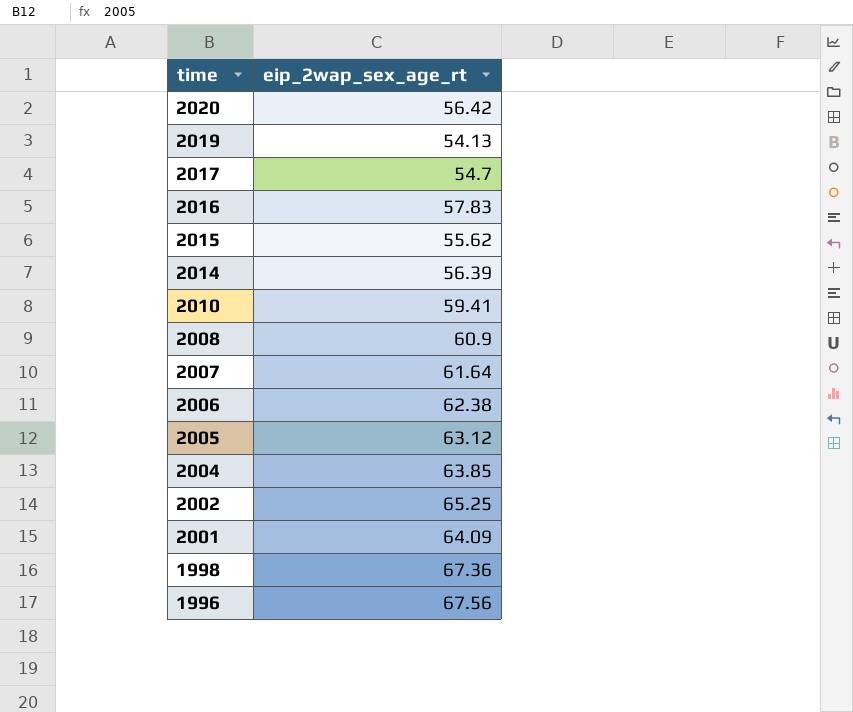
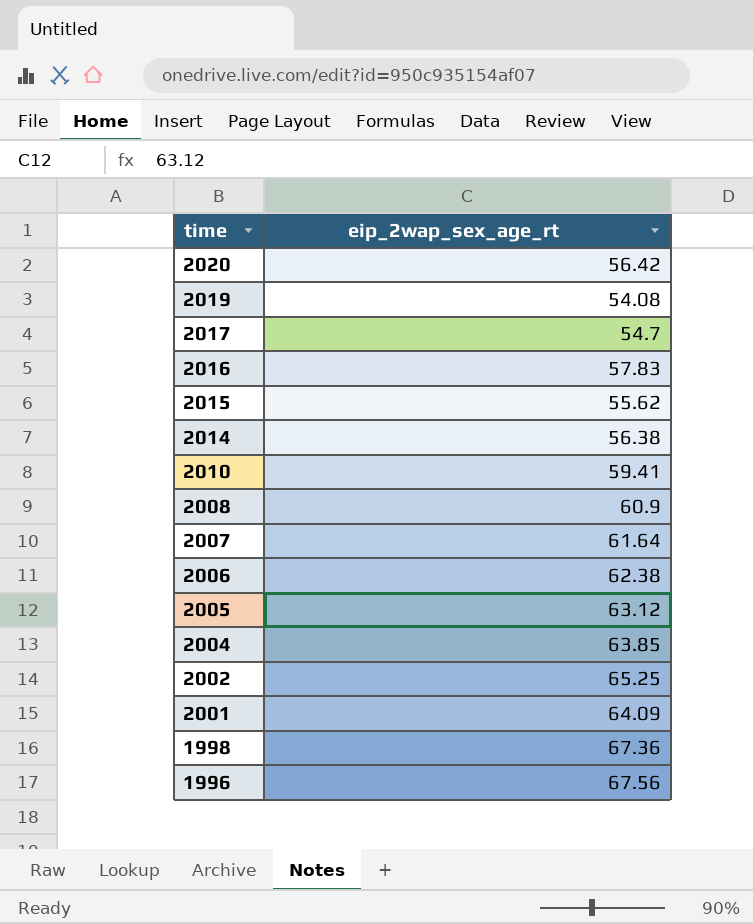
2019 | eip_2wap_sex_age_rt: 54.13 -> 54.08
2014 | eip_2wap_sex_age_rt: 56.39 -> 56.38

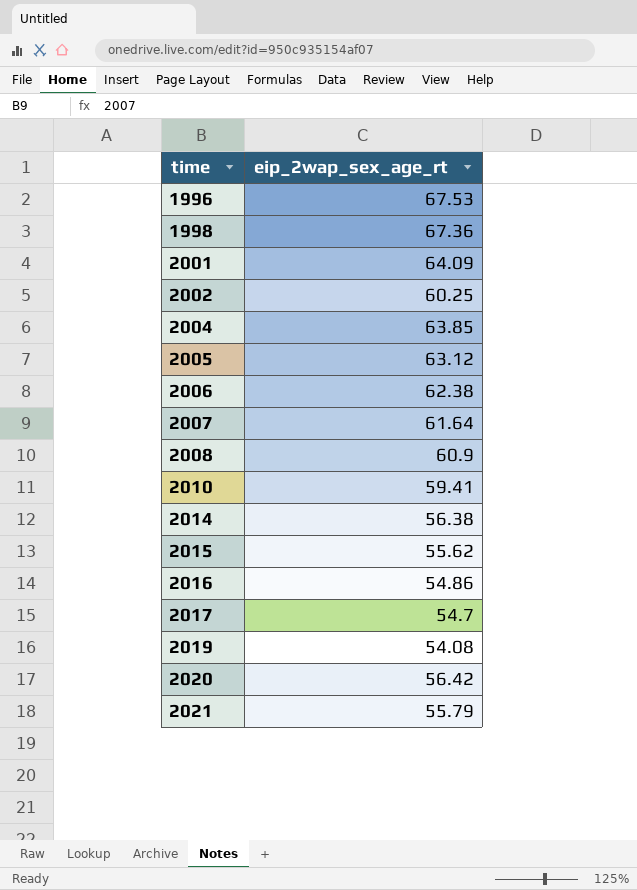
row order: time descending -> time ascending
1996 | eip_2wap_sex_age_rt: 67.56 -> 67.53
2002 | eip_2wap_sex_age_rt: 65.25 -> 60.25
2016 | eip_2wap_sex_age_rt: 57.83 -> 54.86
row 2021: none -> 55.79

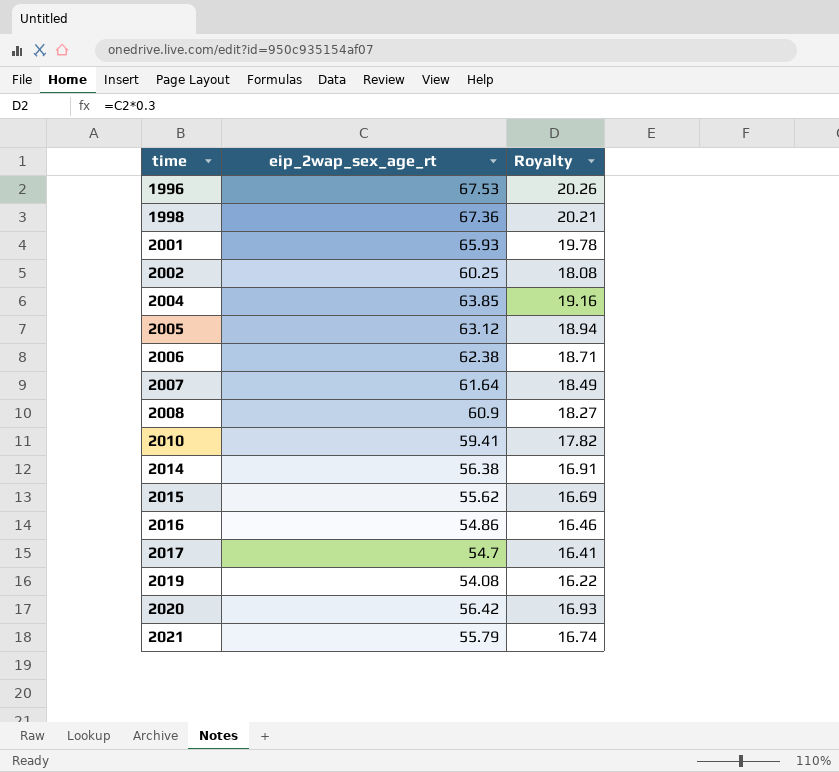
column Royalty | formula: none -> [eip_2wap_sex_age_rt] * 0.3
2001 | eip_2wap_sex_age_rt: 64.09 -> 65.93

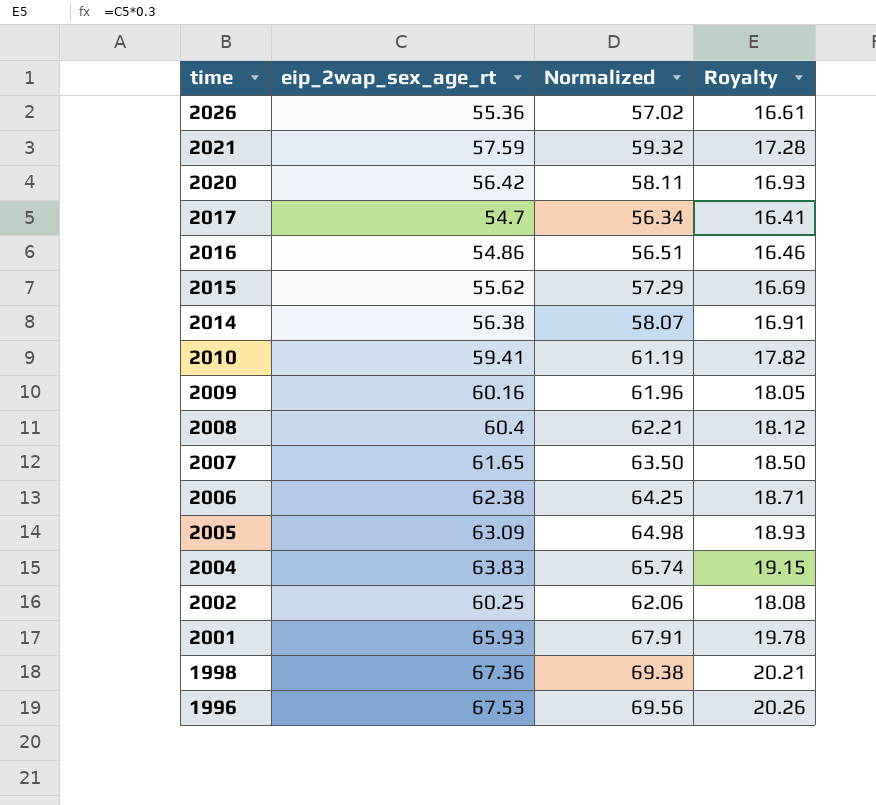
row order: time ascending -> time descending
column Normalized | formula: none -> [eip_2wap_sex_age_rt] * 1.03
row 2019: 54.08 | 16.22 -> none
row 2026: none -> 55.36 | 57.02 | 16.61
2021 | eip_2wap_sex_age_rt: 55.79 -> 57.59
2021 | Royalty: 16.74 -> 17.28
row 2009: none -> 60.16 | 61.96 | 18.05
2008 | eip_2wap_sex_age_rt: 60.9 -> 60.4
2008 | Royalty: 18.27 -> 18.12
2007 | eip_2wap_sex_age_rt: 61.64 -> 61.65
2007 | Royalty: 18.49 -> 18.50
2005 | eip_2wap_sex_age_rt: 63.12 -> 63.09
2005 | Royalty: 18.94 -> 18.93
2004 | eip_2wap_sex_age_rt: 63.85 -> 63.83
2004 | Royalty: 19.16 -> 19.15

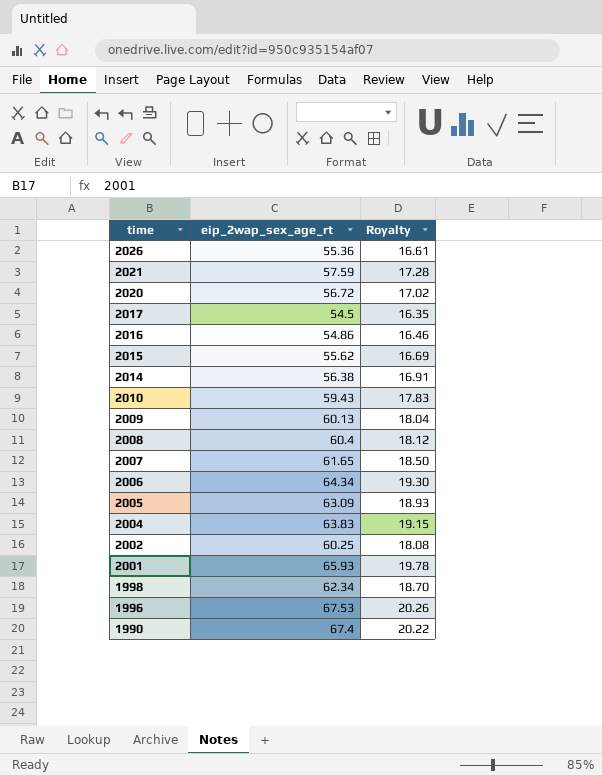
column Normalized | formula: [eip_2wap_sex_age_rt] * 1.03 -> none
2020 | eip_2wap_sex_age_rt: 56.42 -> 56.72
2020 | Royalty: 16.93 -> 17.02
2017 | eip_2wap_sex_age_rt: 54.7 -> 54.5
2017 | Royalty: 16.41 -> 16.35
2010 | eip_2wap_sex_age_rt: 59.41 -> 59.43
2010 | Royalty: 17.82 -> 17.83
2009 | eip_2wap_sex_age_rt: 60.16 -> 60.13
2009 | Royalty: 18.05 -> 18.04
2006 | eip_2wap_sex_age_rt: 62.38 -> 64.34
2006 | Royalty: 18.71 -> 19.30
1998 | eip_2wap_sex_age_rt: 67.36 -> 62.34
1998 | Royalty: 20.21 -> 18.70
row 1990: none -> 67.4 | 20.22

